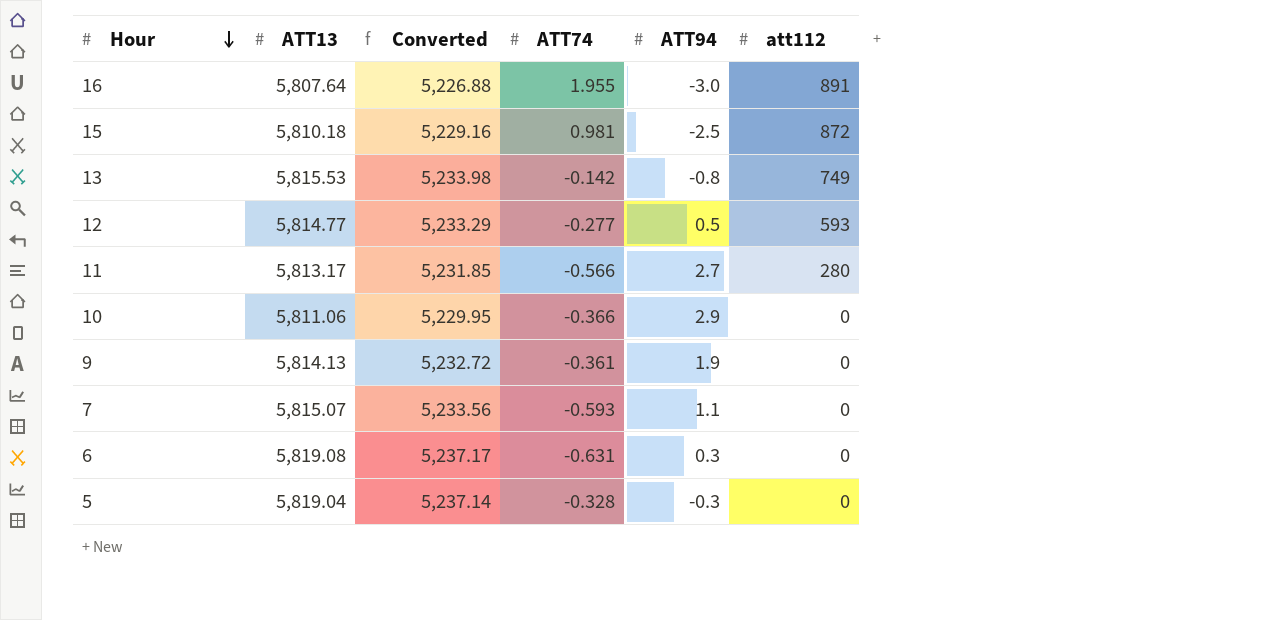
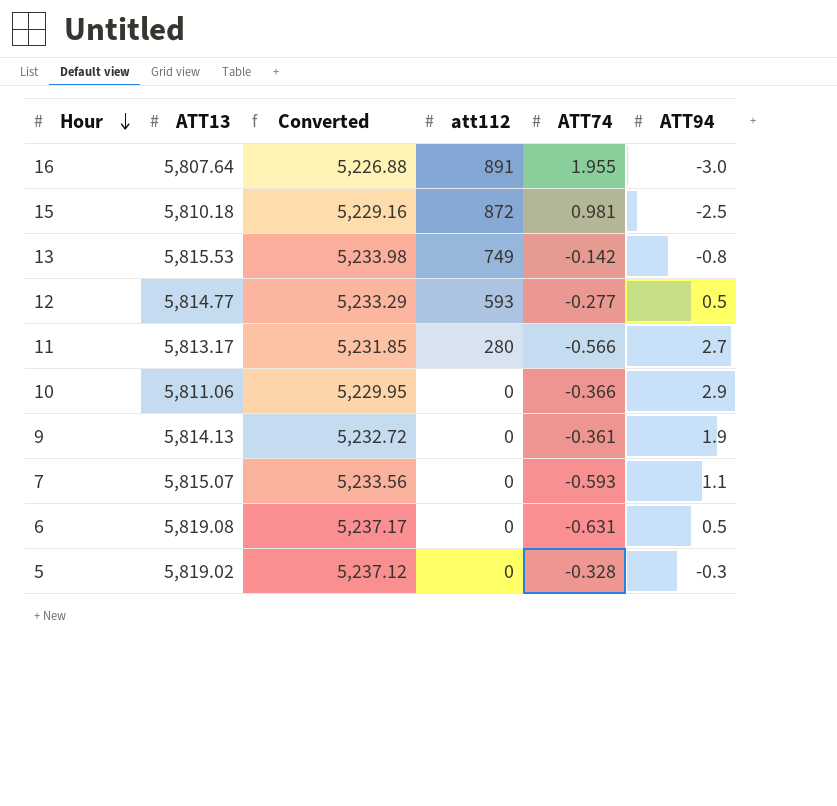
column att112 | position: 6 -> 4
6 | ATT94: 0.3 -> 0.5
5 | ATT13: 5,819.04 -> 5,819.02
5 | Converted: 5,237.14 -> 5,237.12

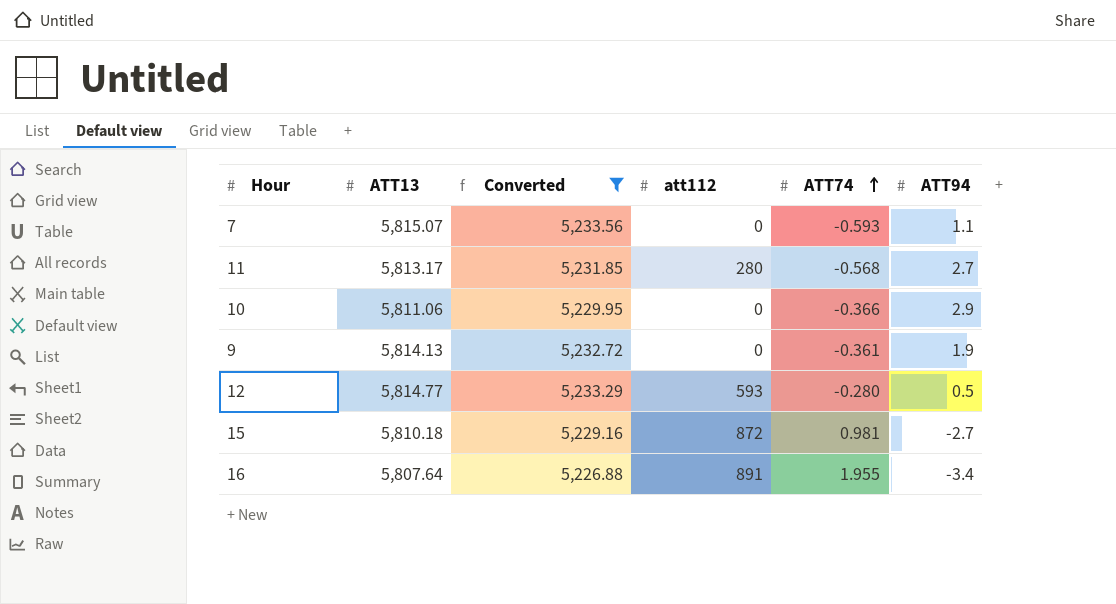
filter: none -> Converted <= 5,233.56
row order: Hour descending -> ATT74 ascending
11 | ATT74: -0.566 -> -0.568
12 | ATT74: -0.277 -> -0.280
15 | ATT94: -2.5 -> -2.7
16 | ATT94: -3.0 -> -3.4

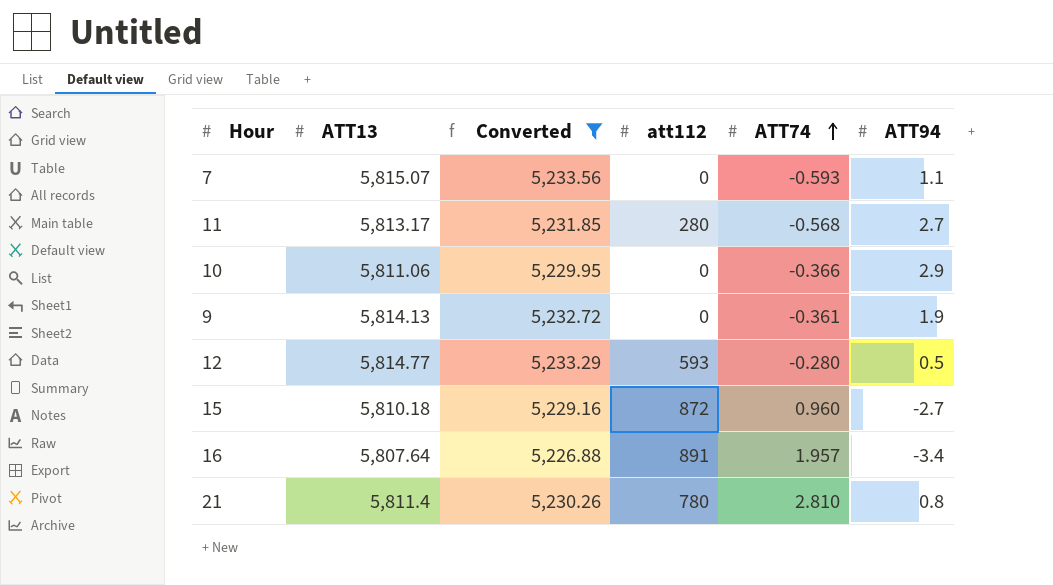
15 | ATT74: 0.981 -> 0.960
16 | ATT74: 1.955 -> 1.957
row 21: none -> 5,811.4 | 5,230.26 | 780 | 2.810 | 0.8

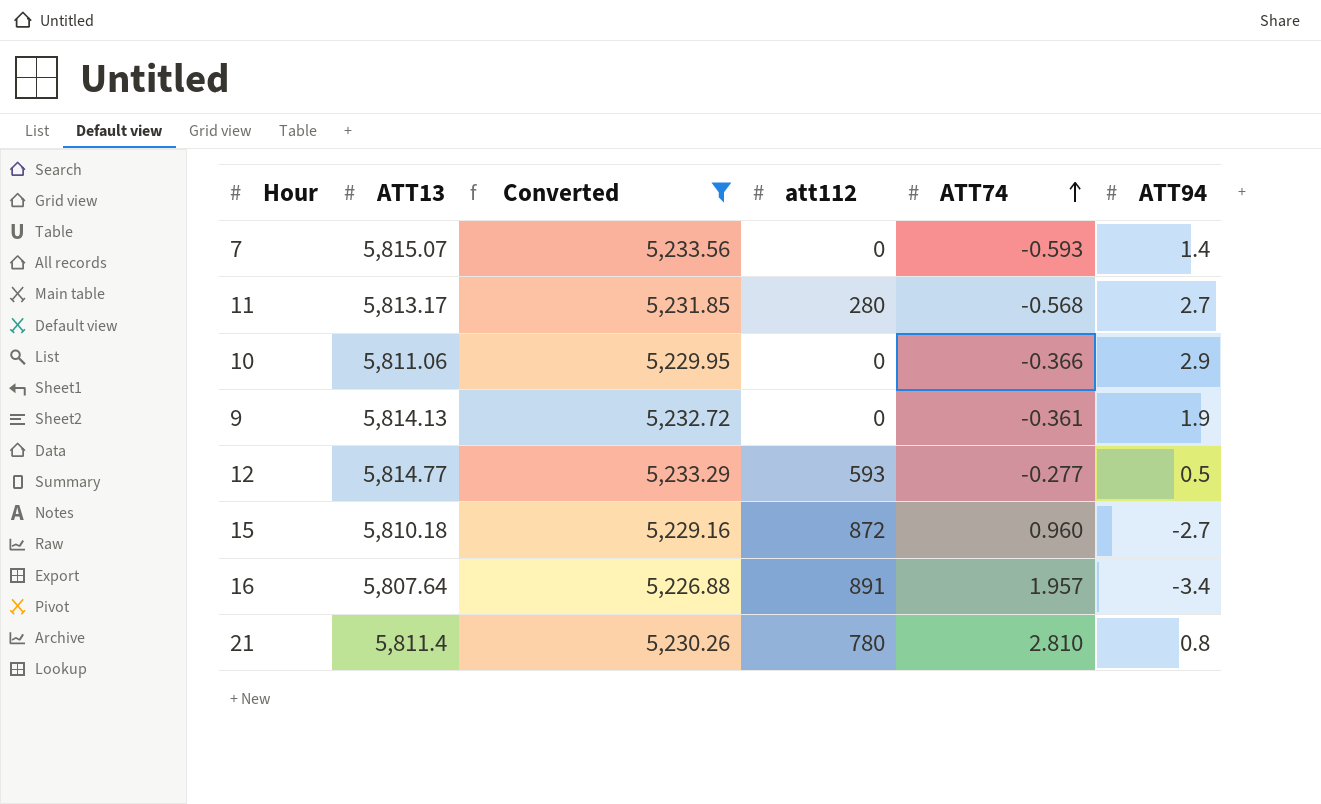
7 | ATT94: 1.1 -> 1.4
12 | ATT74: -0.280 -> -0.277

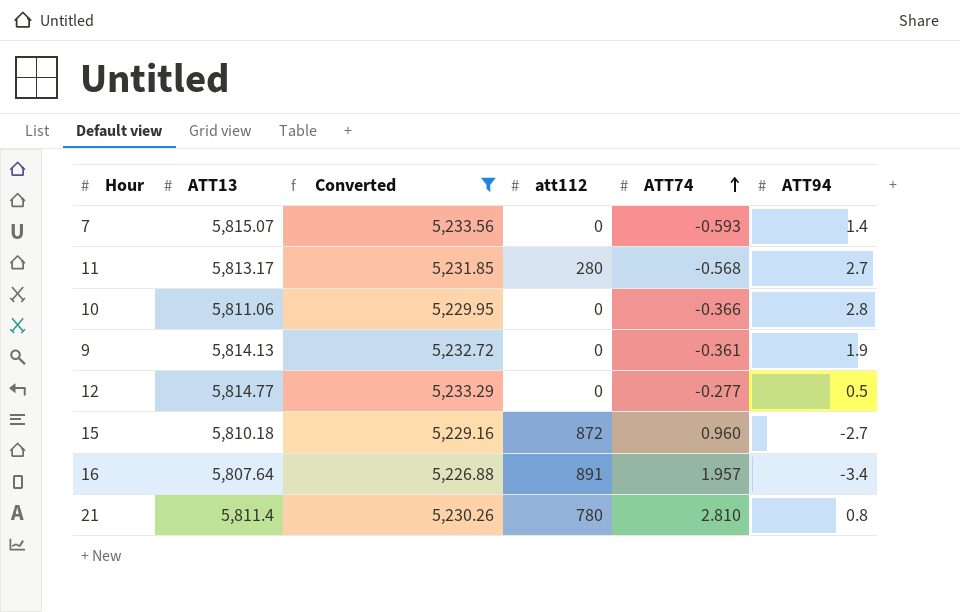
10 | ATT94: 2.9 -> 2.8
12 | att112: 593 -> 0

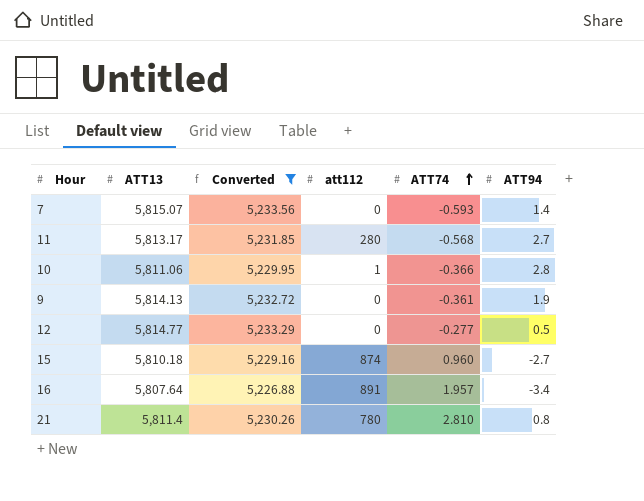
10 | att112: 0 -> 1
15 | att112: 872 -> 874

